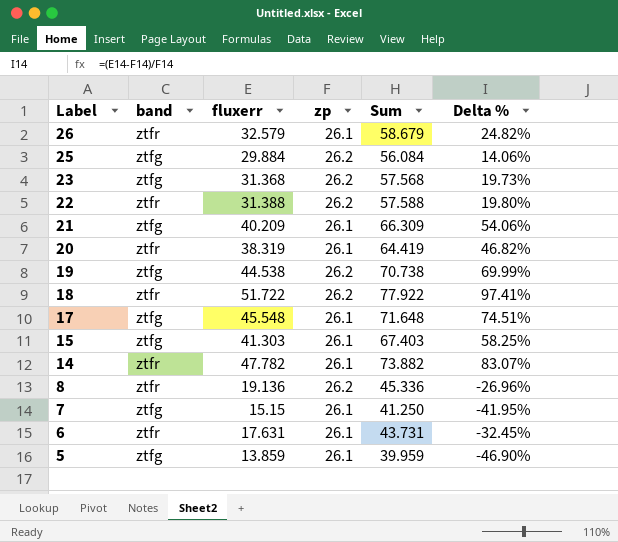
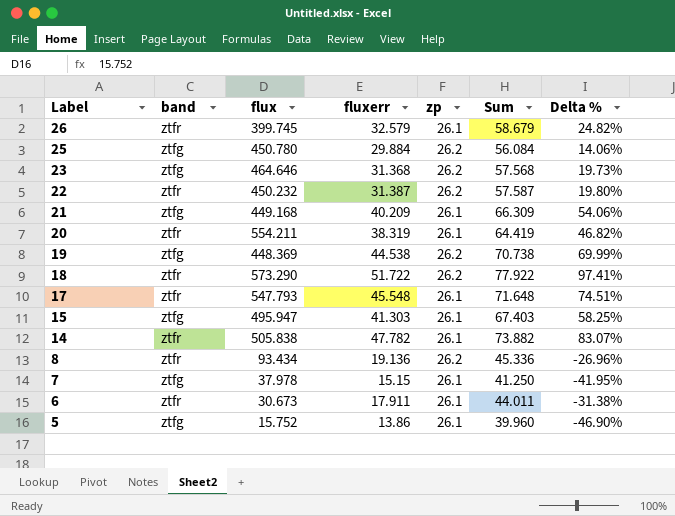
column flux | position: none -> 3
22 | fluxerr: 31.388 -> 31.387
22 | Sum: 57.588 -> 57.587
17 | band: ztfg -> ztfr
6 | fluxerr: 17.631 -> 17.911
6 | Sum: 43.731 -> 44.011
6 | Delta %: -32.45% -> -31.38%
5 | fluxerr: 13.859 -> 13.86
5 | Sum: 39.959 -> 39.960

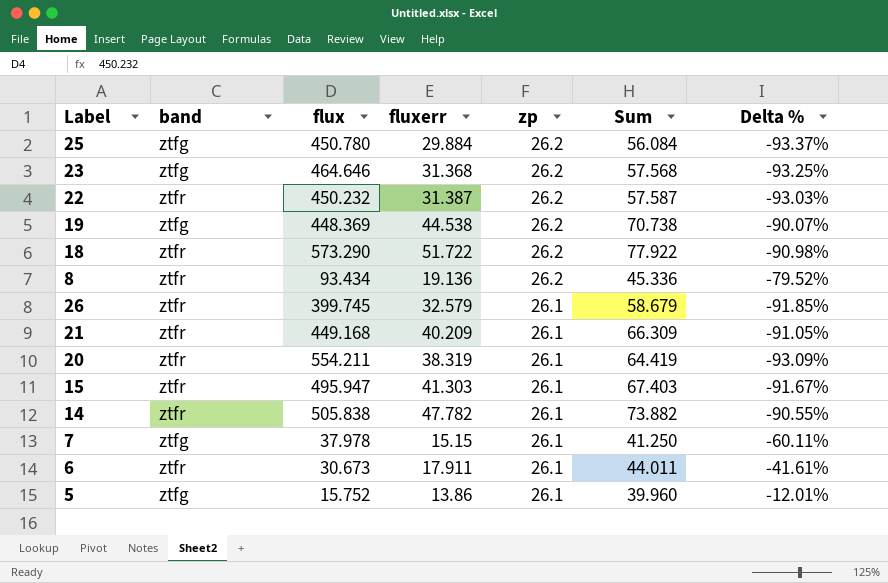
row order: Label descending -> zp descending
column Delta % | formula: ([fluxerr] - [zp]) / [zp] -> ([fluxerr] - [flux]) / [flux]
row 17: ztfr | 547.793 | 45.548 | 26.1 | 71.648 | 74.51% -> none
21 | band: ztfg -> ztfr
15 | band: ztfg -> ztfr

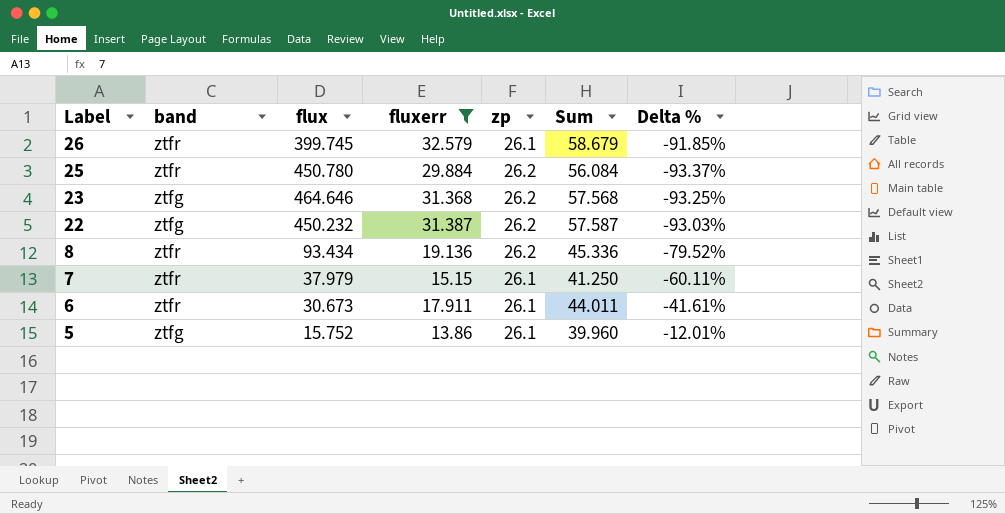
filter: none -> fluxerr <= 32.579
row order: zp descending -> Label descending
25 | band: ztfg -> ztfr
22 | band: ztfr -> ztfg
7 | band: ztfg -> ztfr
7 | flux: 37.978 -> 37.979

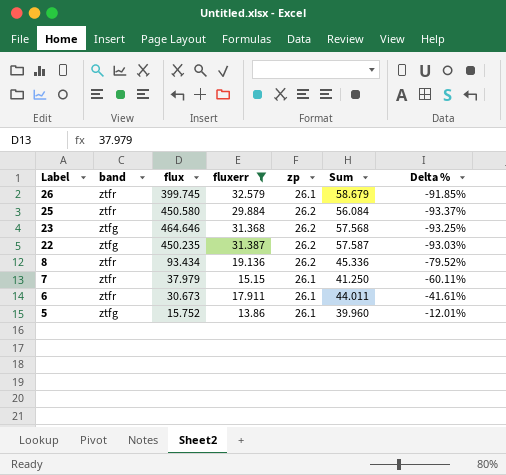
25 | flux: 450.780 -> 450.580
22 | flux: 450.232 -> 450.235

